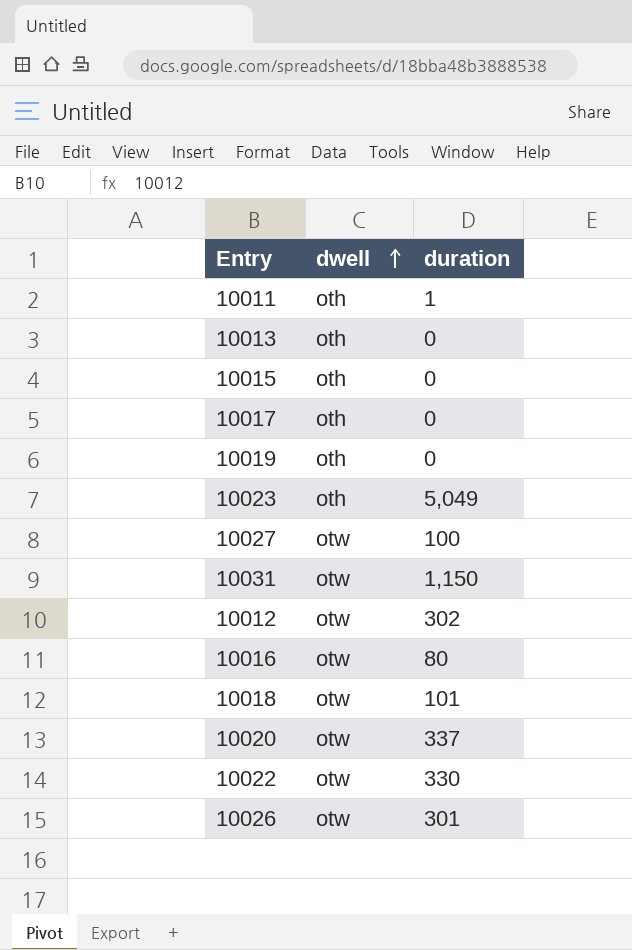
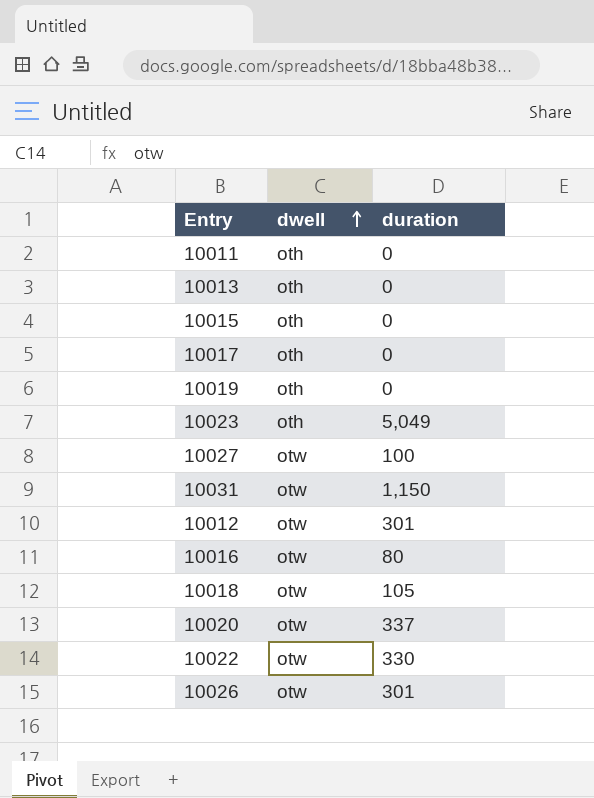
10011 | duration: 1 -> 0
10012 | duration: 302 -> 301
10018 | duration: 101 -> 105

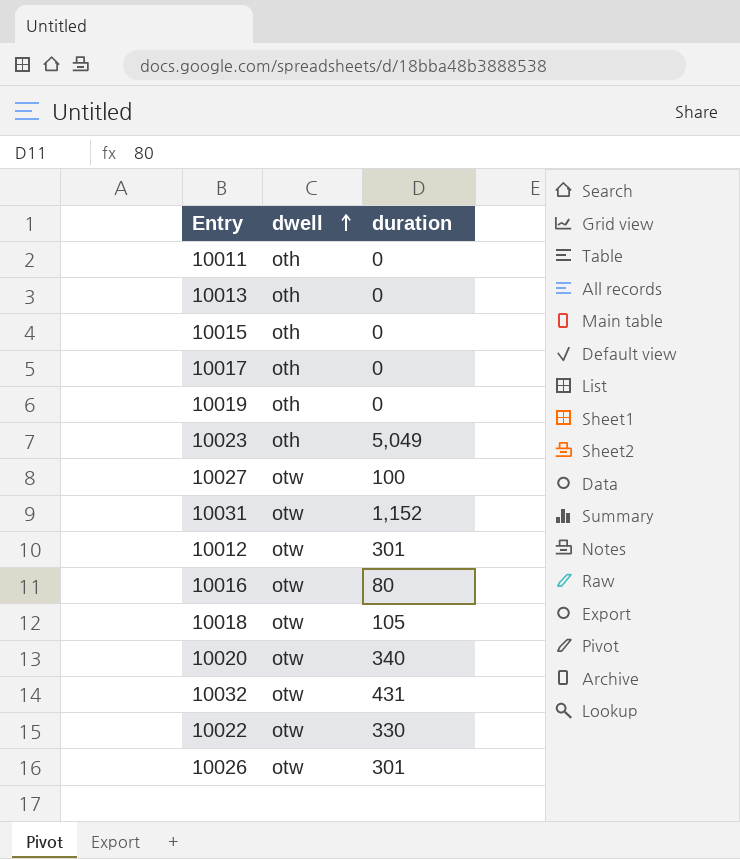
10031 | duration: 1,150 -> 1,152
10020 | duration: 337 -> 340
row 10032: none -> otw | 431

